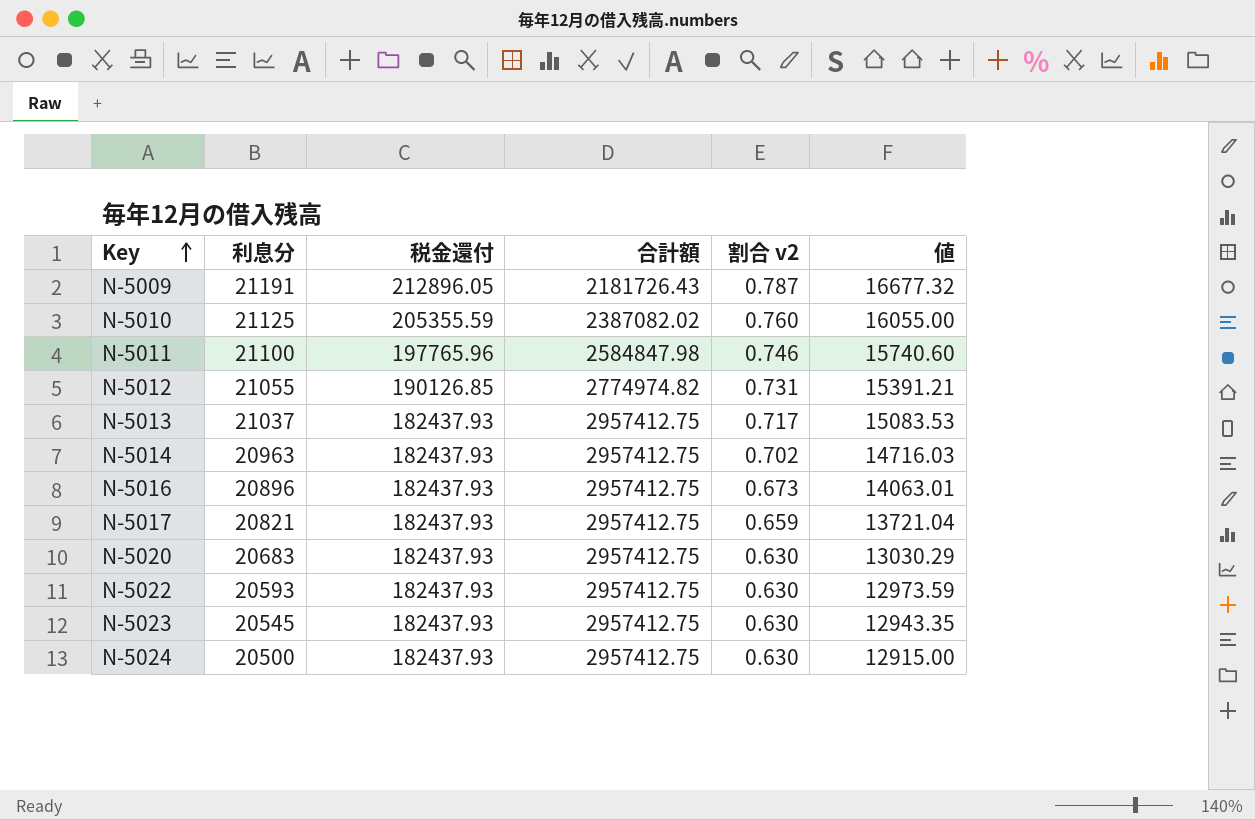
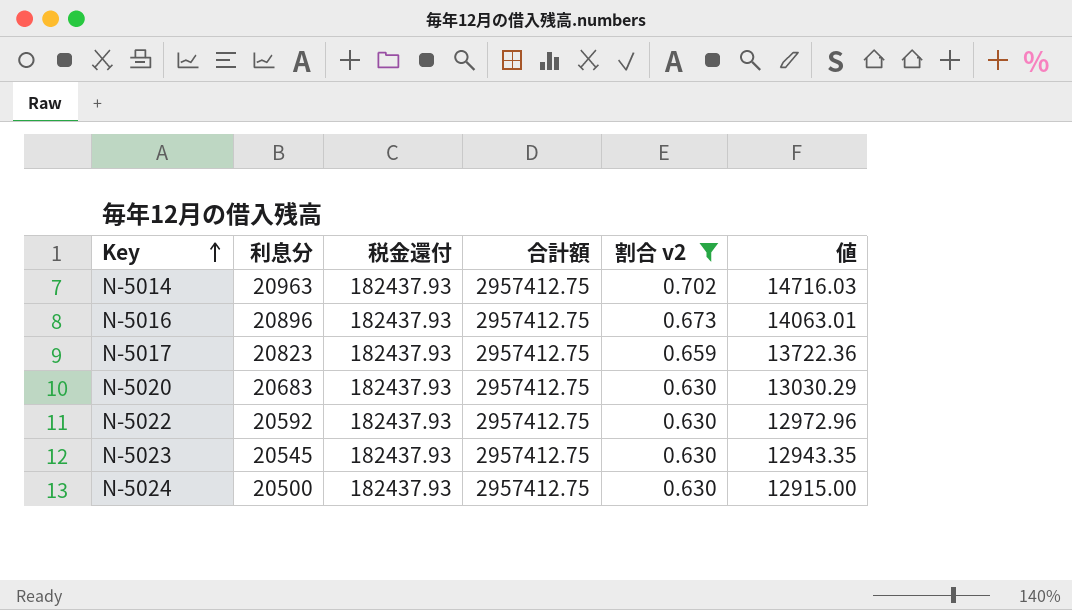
filter: none -> 割合 v2 <= 0.702
N-5017 | 利息分: 20821 -> 20823
N-5017 | 値: 13721.04 -> 13722.36
N-5022 | 利息分: 20593 -> 20592
N-5022 | 値: 12973.59 -> 12972.96

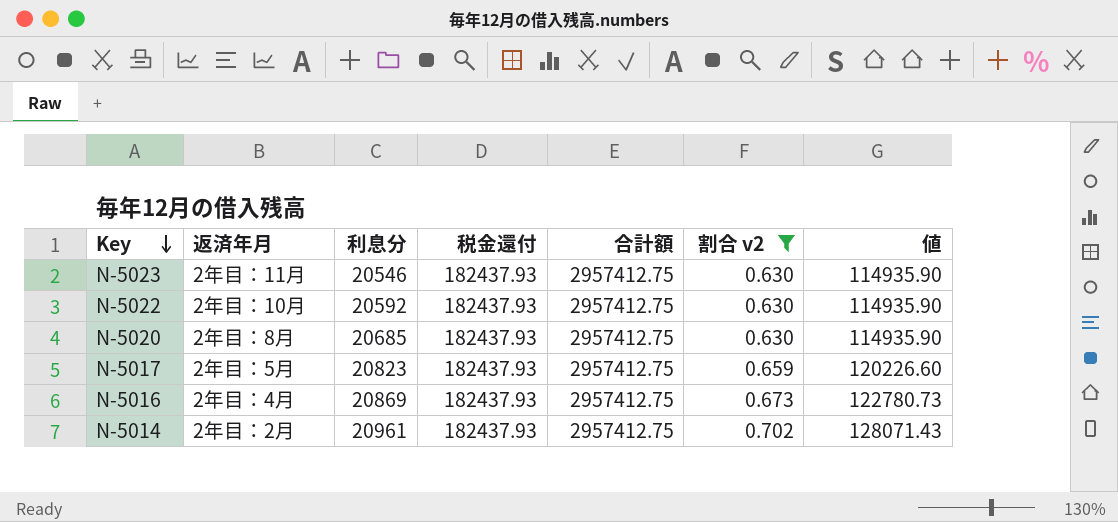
row order: Key ascending -> Key descending
column 返済年月 | position: none -> 2
column 値 | formula: [利息分] * [割合 v2] -> [税金還付] * [割合 v2]
row N-5024: 20500 | 182437.93 | 2957412.75 | 0.630 | 12915.00 -> none
N-5023 | 利息分: 20545 -> 20546
N-5020 | 利息分: 20683 -> 20685
N-5016 | 利息分: 20896 -> 20869
N-5014 | 利息分: 20963 -> 20961

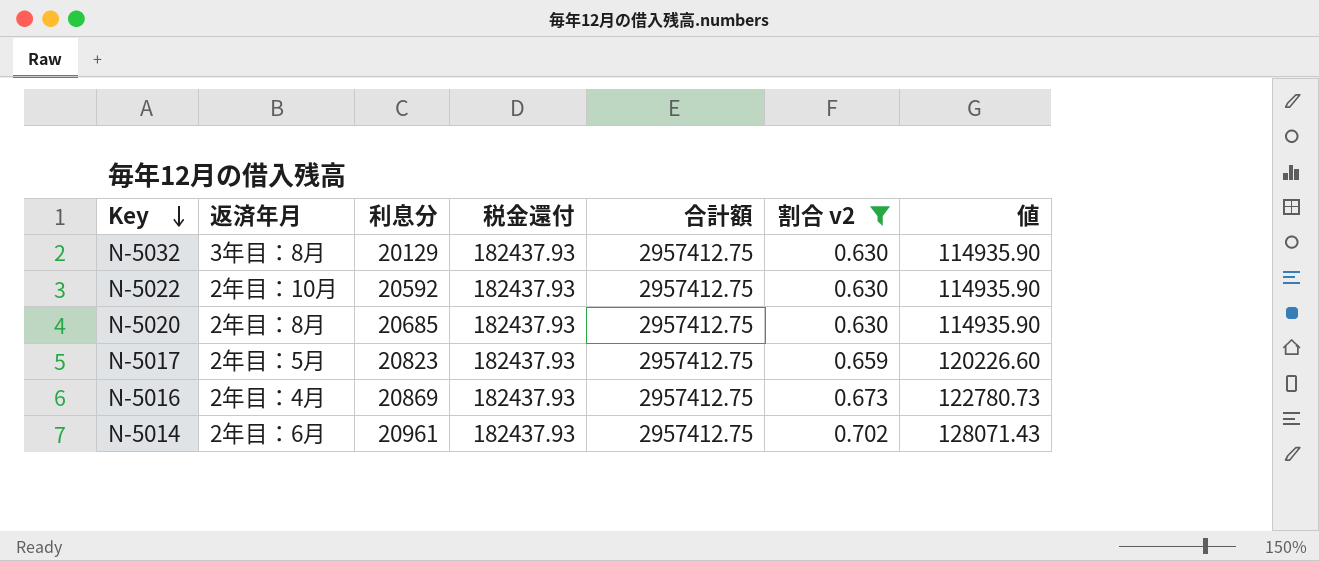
row N-5023: 2年目：11月 | 20546 | 182437.93 | 2957412.75 | 0.630 | 114935.90 -> none
row N-5032: none -> 3年目：8月 | 20129 | 182437.93 | 2957412.75 | 0.630 | 114935.90
N-5014 | 返済年月: 2年目：2月 -> 2年目：6月

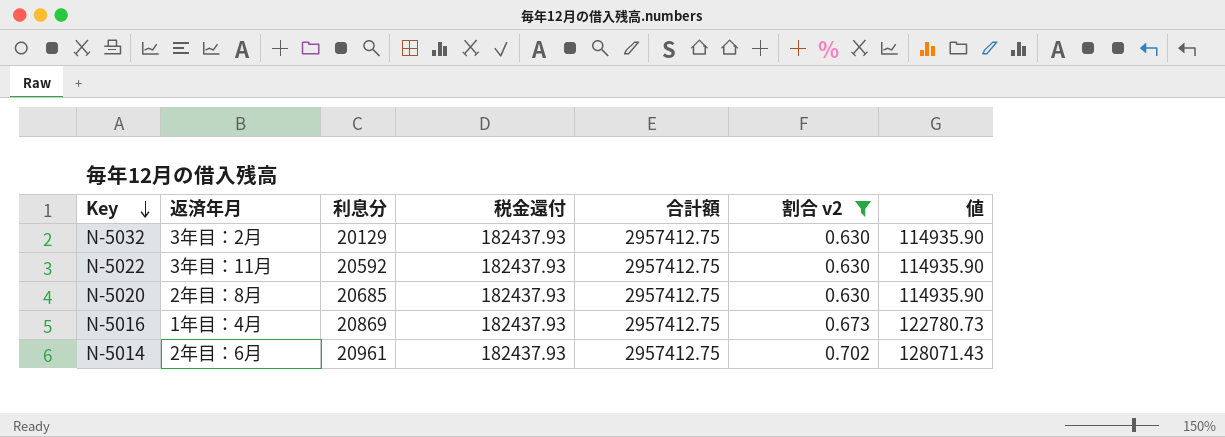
row N-5017: 2年目：5月 | 20823 | 182437.93 | 2957412.75 | 0.659 | 120226.60 -> none
N-5032 | 返済年月: 3年目：8月 -> 3年目：2月
N-5022 | 返済年月: 2年目：10月 -> 3年目：11月
N-5016 | 返済年月: 2年目：4月 -> 1年目：4月

